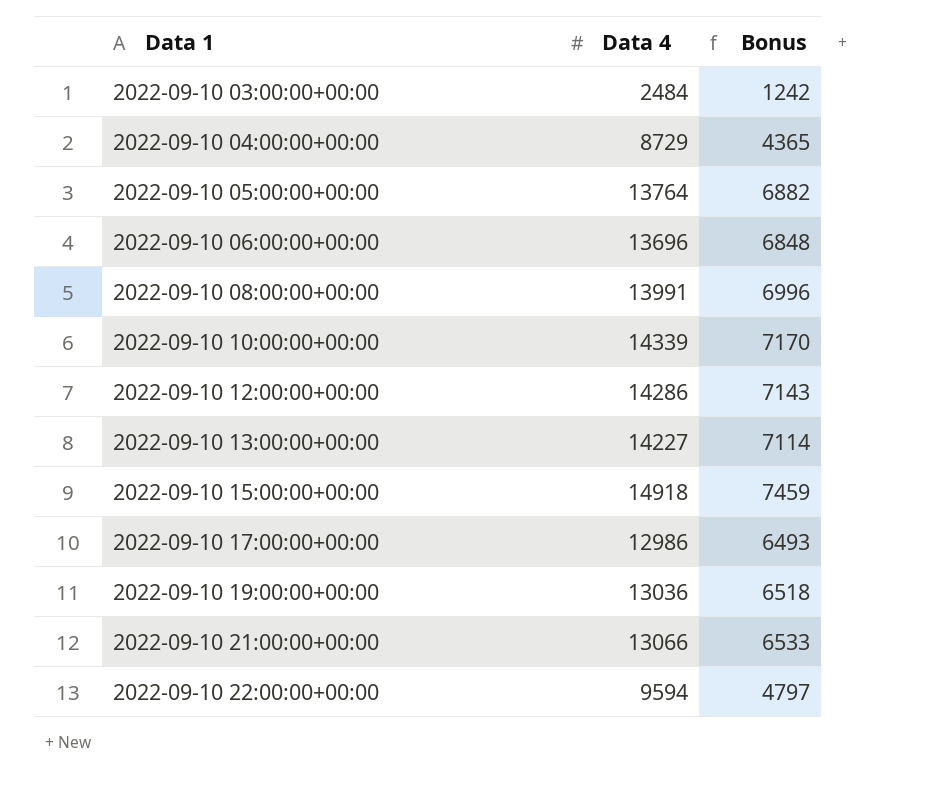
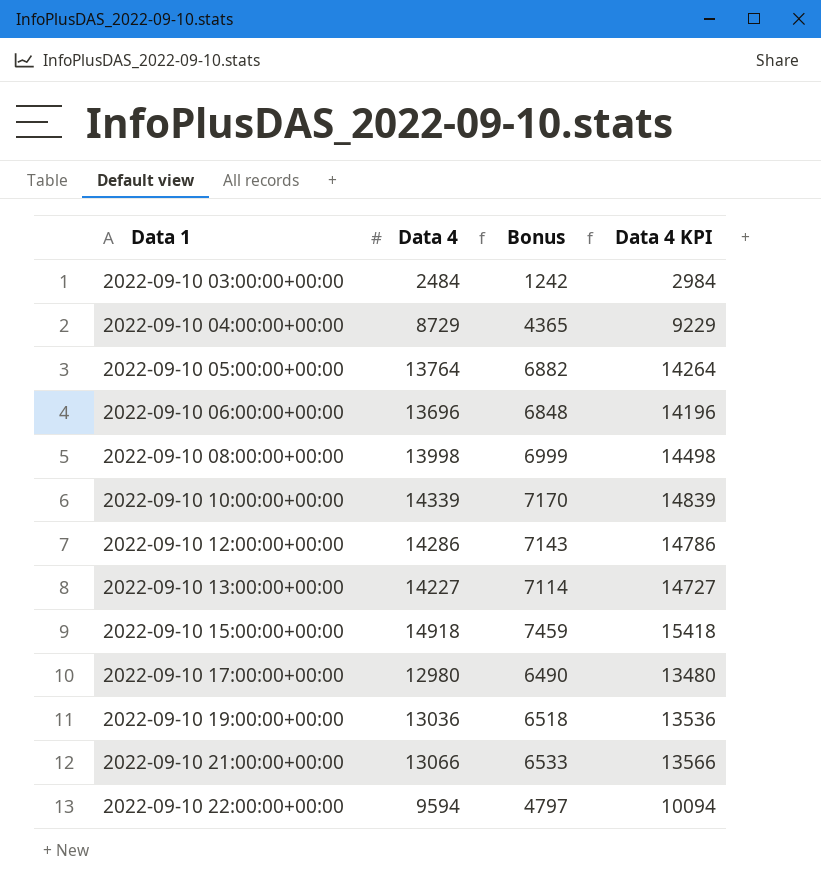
column Data 4 KPI | formula: none -> [Data 4] + 500
2022-09-10 08:00:00+00:00 | Data 4: 13991 -> 13998
2022-09-10 08:00:00+00:00 | Bonus: 6996 -> 6999
2022-09-10 17:00:00+00:00 | Data 4: 12986 -> 12980
2022-09-10 17:00:00+00:00 | Bonus: 6493 -> 6490

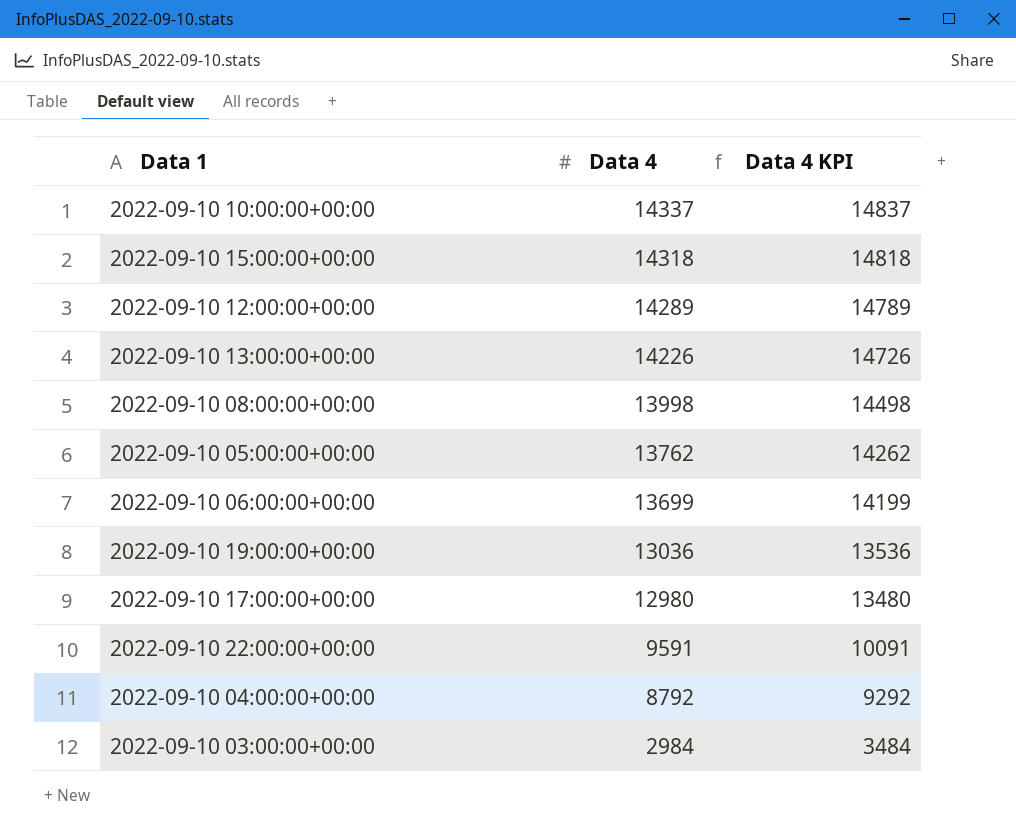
row order: Data 1 ascending -> Data 4 descending
column Bonus | formula: [Data 4] * 0.5 -> none
row 2022-09-10 21:00:00+00:00: 13066 | 6533 | 13566 -> none
2022-09-10 10:00:00+00:00 | Data 4: 14339 -> 14337
2022-09-10 10:00:00+00:00 | Data 4 KPI: 14839 -> 14837
2022-09-10 15:00:00+00:00 | Data 4: 14918 -> 14318
2022-09-10 15:00:00+00:00 | Data 4 KPI: 15418 -> 14818
2022-09-10 12:00:00+00:00 | Data 4: 14286 -> 14289
2022-09-10 12:00:00+00:00 | Data 4 KPI: 14786 -> 14789
2022-09-10 13:00:00+00:00 | Data 4: 14227 -> 14226
2022-09-10 13:00:00+00:00 | Data 4 KPI: 14727 -> 14726
2022-09-10 05:00:00+00:00 | Data 4: 13764 -> 13762
2022-09-10 05:00:00+00:00 | Data 4 KPI: 14264 -> 14262
2022-09-10 06:00:00+00:00 | Data 4: 13696 -> 13699
2022-09-10 06:00:00+00:00 | Data 4 KPI: 14196 -> 14199
2022-09-10 22:00:00+00:00 | Data 4: 9594 -> 9591
2022-09-10 22:00:00+00:00 | Data 4 KPI: 10094 -> 10091
2022-09-10 04:00:00+00:00 | Data 4: 8729 -> 8792
2022-09-10 04:00:00+00:00 | Data 4 KPI: 9229 -> 9292
2022-09-10 03:00:00+00:00 | Data 4: 2484 -> 2984
2022-09-10 03:00:00+00:00 | Data 4 KPI: 2984 -> 3484

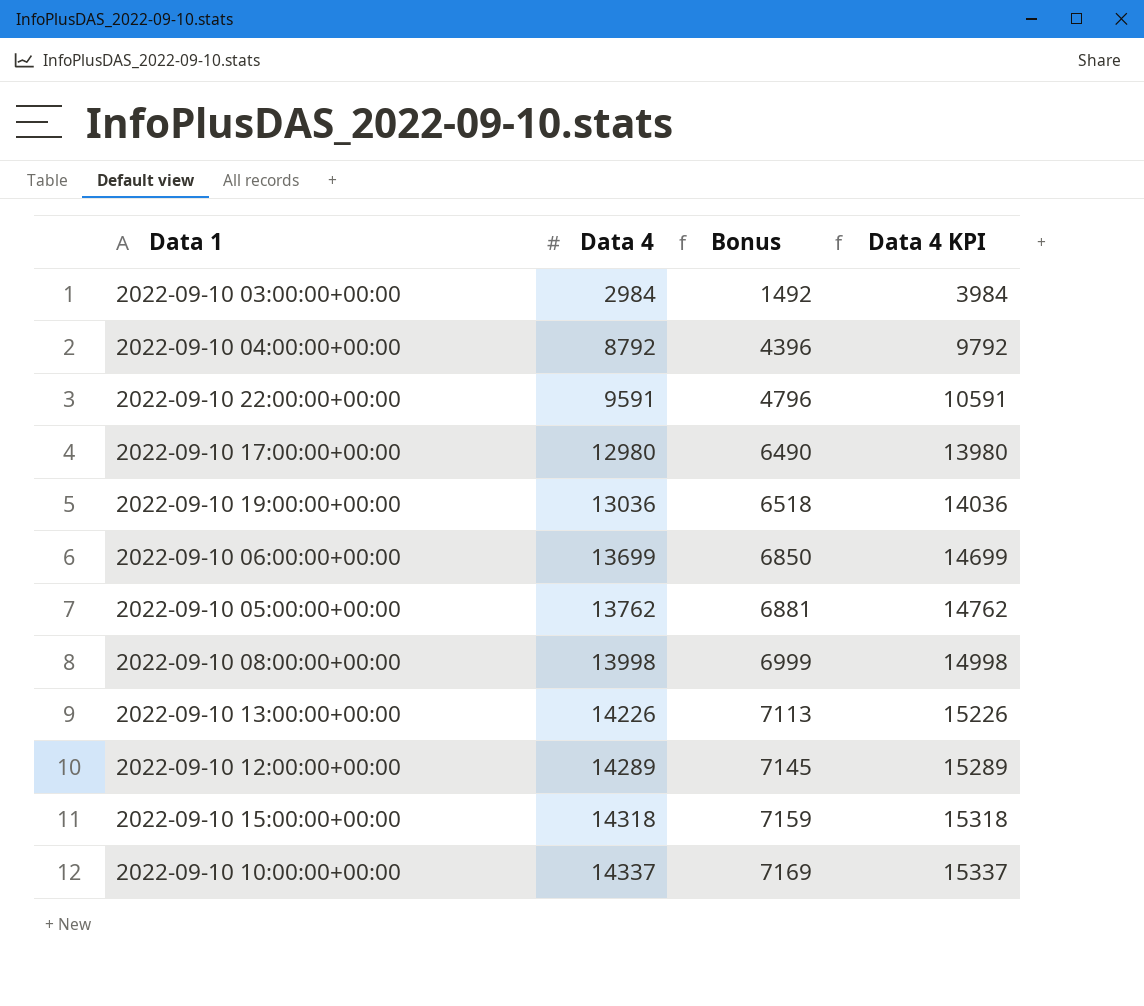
row order: Data 4 descending -> Data 4 ascending
column Bonus | formula: none -> [Data 4] * 0.5
column Data 4 KPI | formula: [Data 4] + 500 -> [Data 4] + 1000

